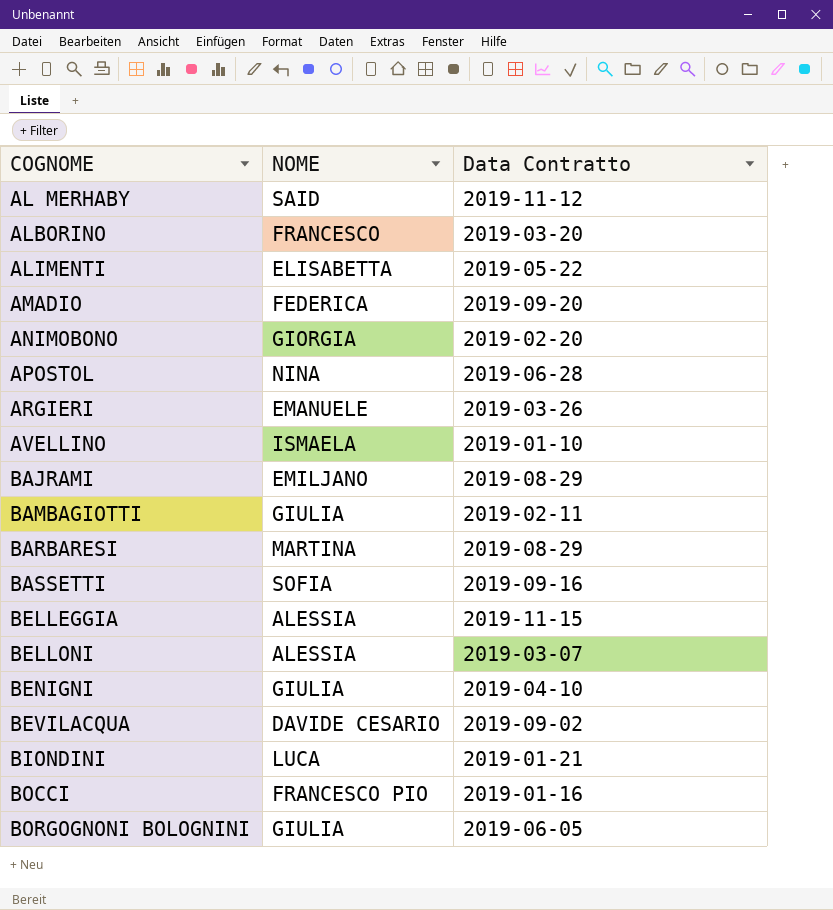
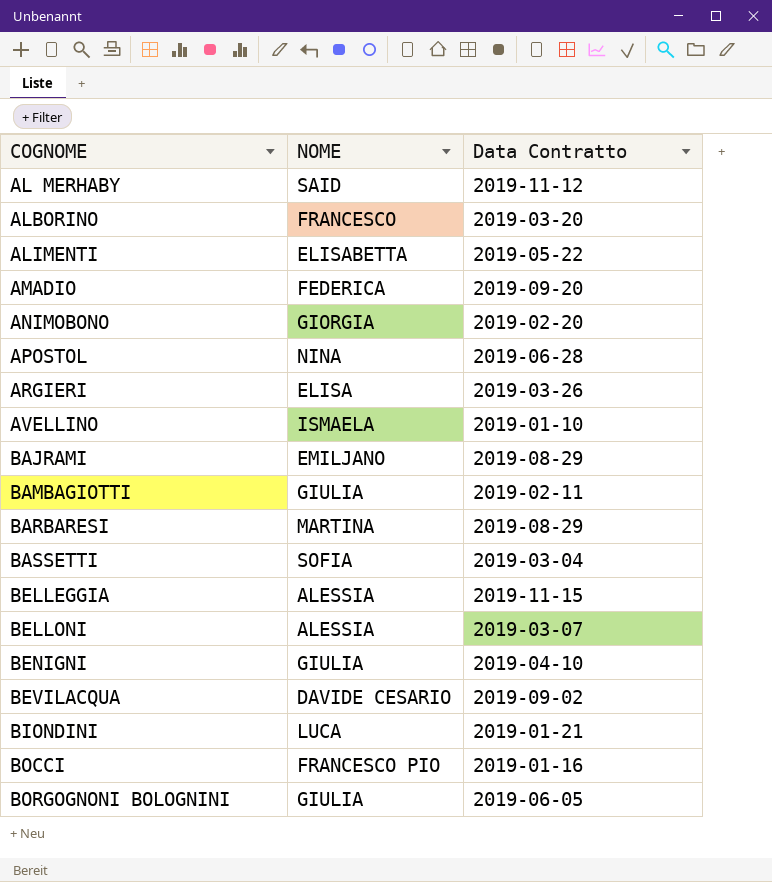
ARGIERI | NOME: EMANUELE -> ELISA
BASSETTI | Data Contratto: 2019-09-16 -> 2019-03-04

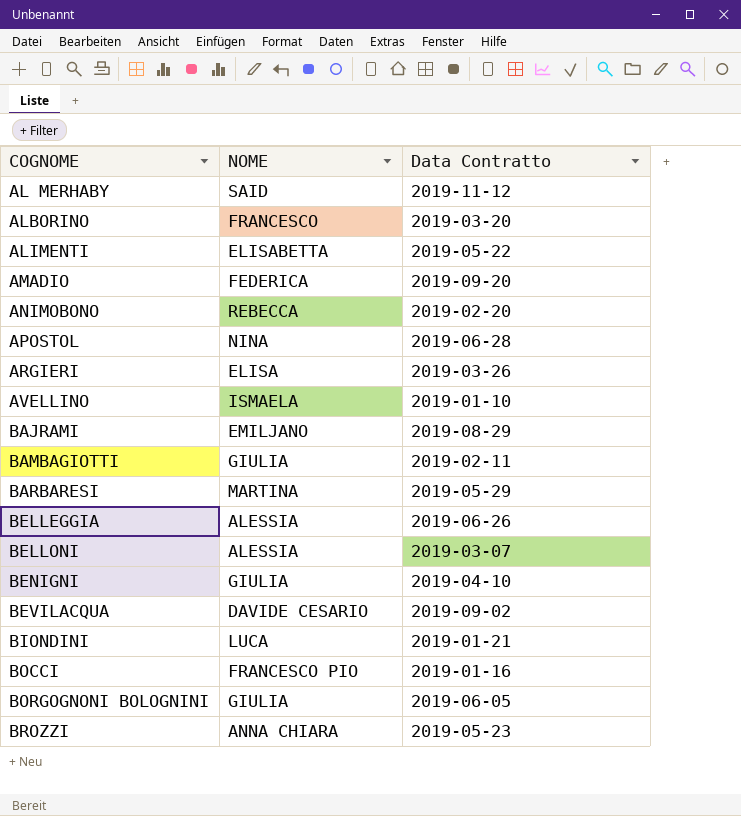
row BASSETTI: SOFIA | 2019-03-04 -> none
ANIMOBONO | NOME: GIORGIA -> REBECCA
BARBARESI | Data Contratto: 2019-08-29 -> 2019-05-29
BELLEGGIA | Data Contratto: 2019-11-15 -> 2019-06-26
row BROZZI: none -> ANNA CHIARA | 2019-05-23

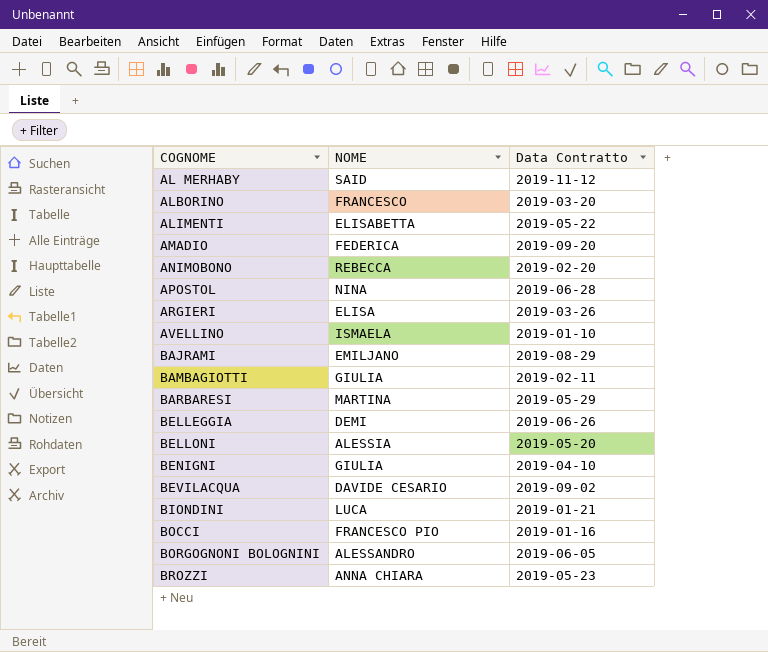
BELLEGGIA | NOME: ALESSIA -> DEMI
BELLONI | Data Contratto: 2019-03-07 -> 2019-05-20
BORGOGNONI BOLOGNINI | NOME: GIULIA -> ALESSANDRO

